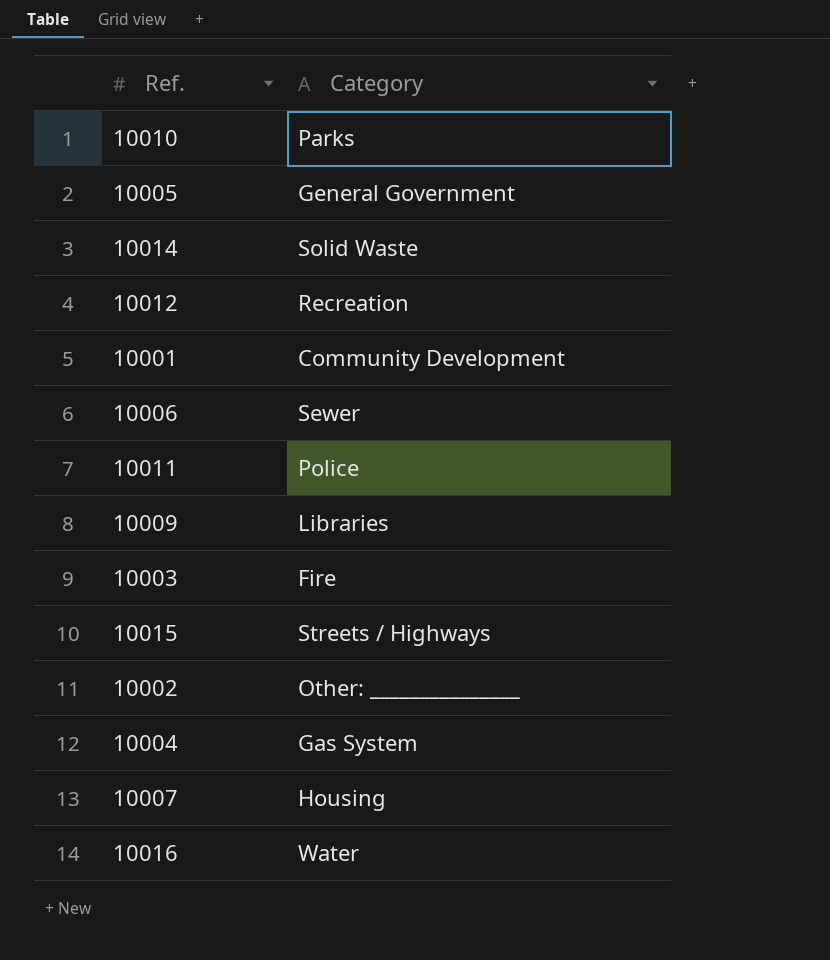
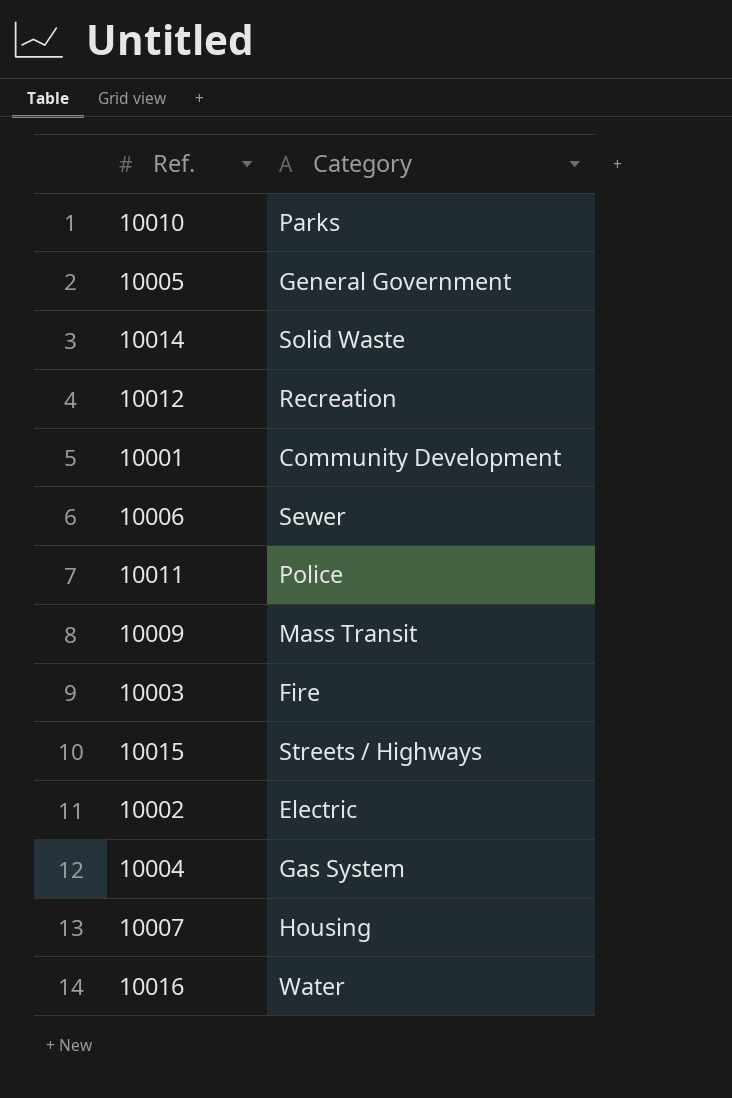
10009 | Category: Libraries -> Mass Transit
10002 | Category: Other: _______________ -> Electric

